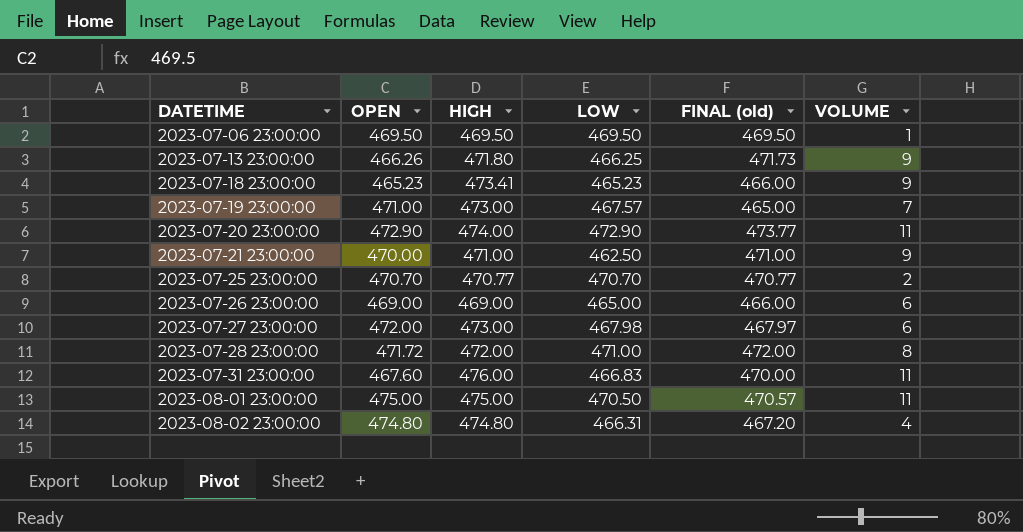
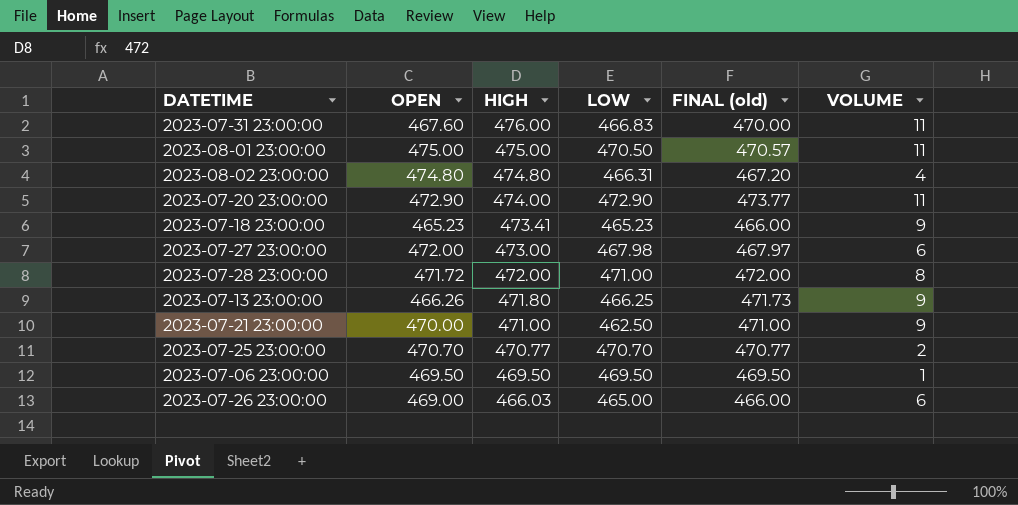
row order: DATETIME ascending -> HIGH descending
row 2023-07-19 23:00:00: 471.00 | 473.00 | 467.57 | 465.00 | 7 -> none
2023-07-26 23:00:00 | HIGH: 469.00 -> 466.03

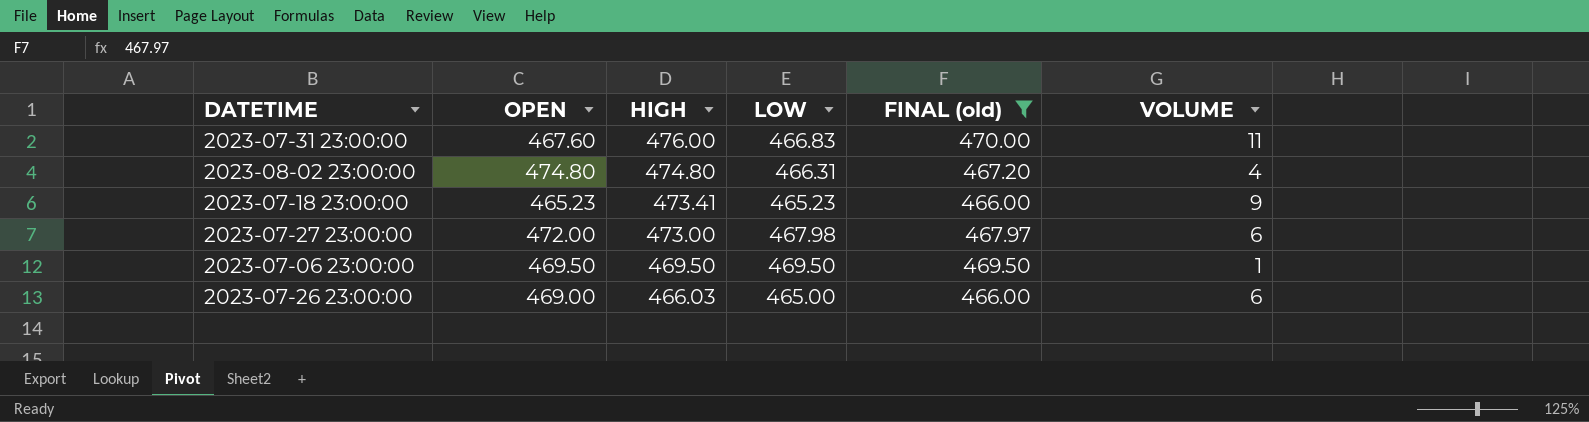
filter: none -> FINAL (old) <= 470.00

